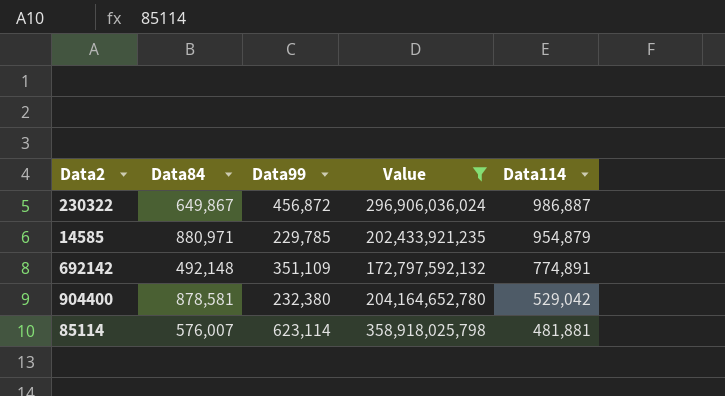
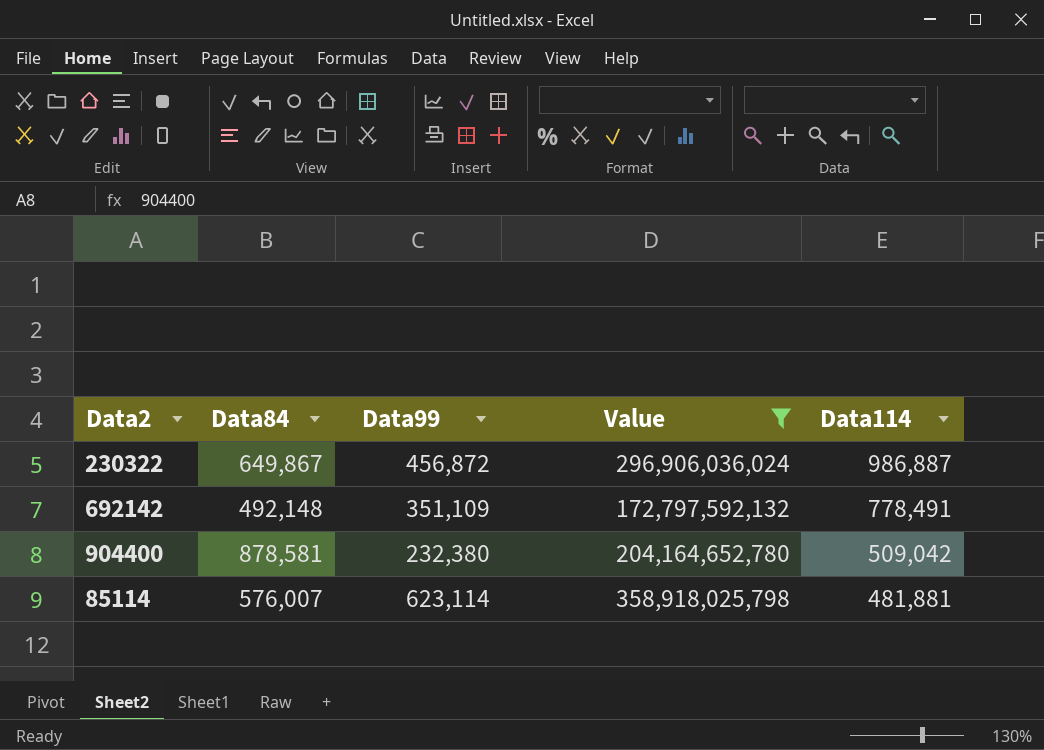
row 14585: 880,971 | 229,785 | 202,433,921,235 | 954,879 -> none
692142 | Data114: 774,891 -> 778,491
904400 | Data114: 529,042 -> 509,042

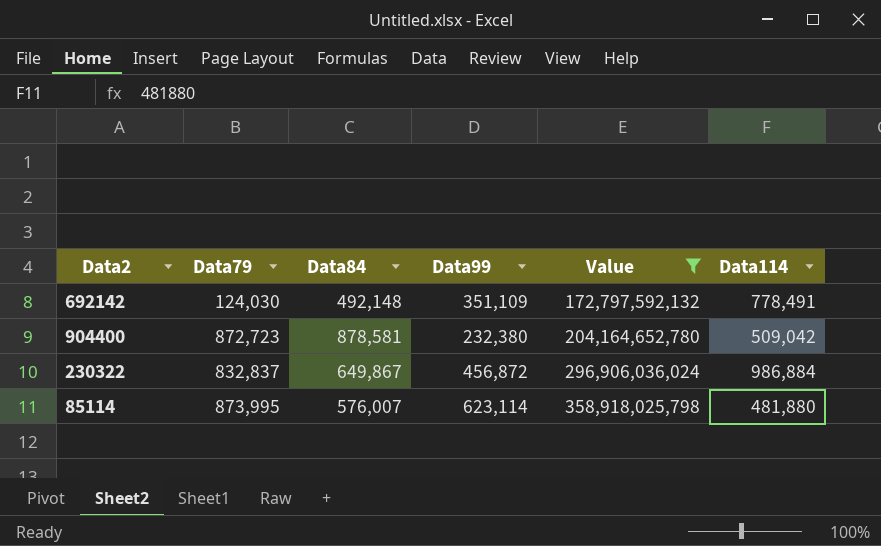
row order: Data114 descending -> Value ascending
column Data79 | position: none -> 2
230322 | Data114: 986,887 -> 986,884
85114 | Data114: 481,881 -> 481,880

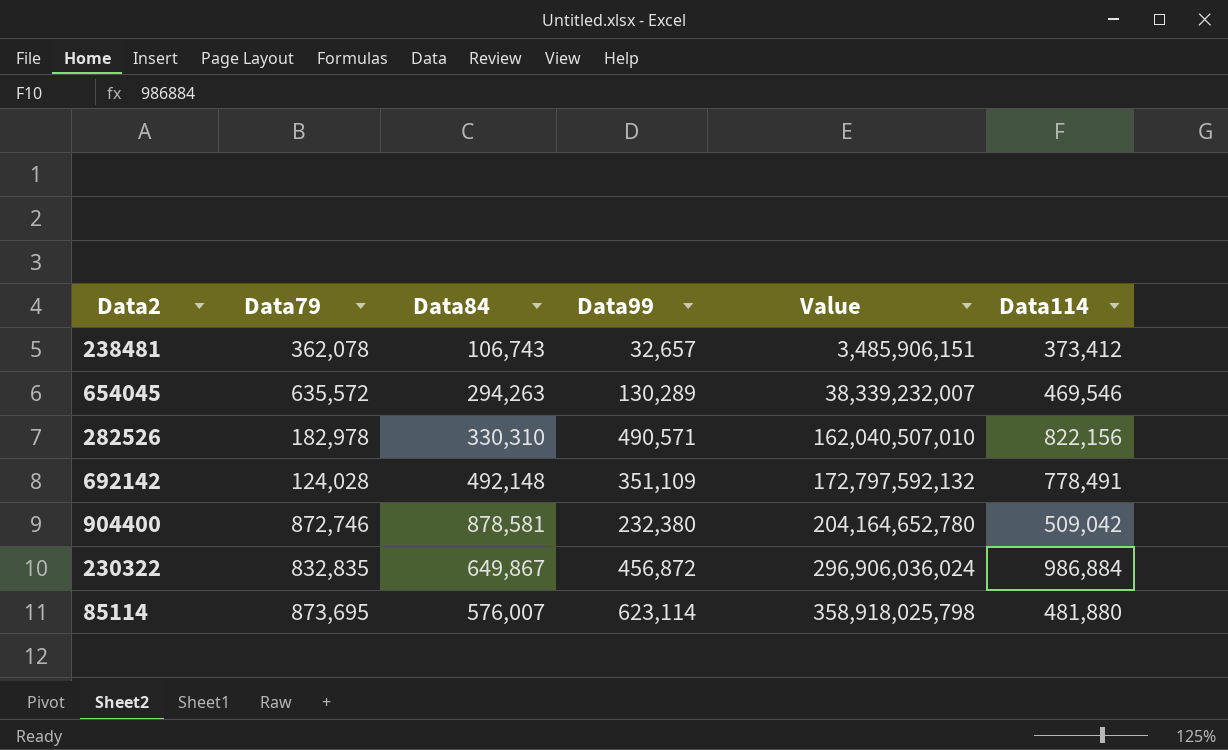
filter: Value >= 172,797,592,132 -> none
692142 | Data79: 124,030 -> 124,028
904400 | Data79: 872,723 -> 872,746
230322 | Data79: 832,837 -> 832,835
85114 | Data79: 873,995 -> 873,695

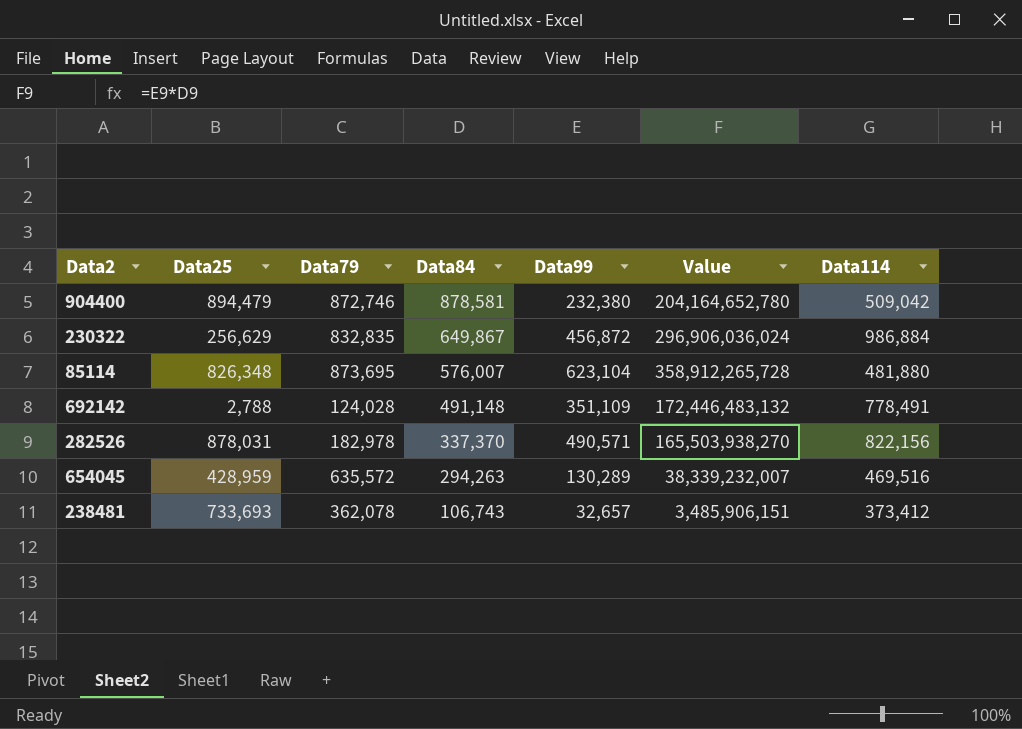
row order: Value ascending -> Data84 descending
column Data25 | position: none -> 2
85114 | Data99: 623,114 -> 623,104
85114 | Value: 358,918,025,798 -> 358,912,265,728
692142 | Data84: 492,148 -> 491,148
692142 | Value: 172,797,592,132 -> 172,446,483,132
282526 | Data84: 330,310 -> 337,370
282526 | Value: 162,040,507,010 -> 165,503,938,270
654045 | Data114: 469,546 -> 469,516

